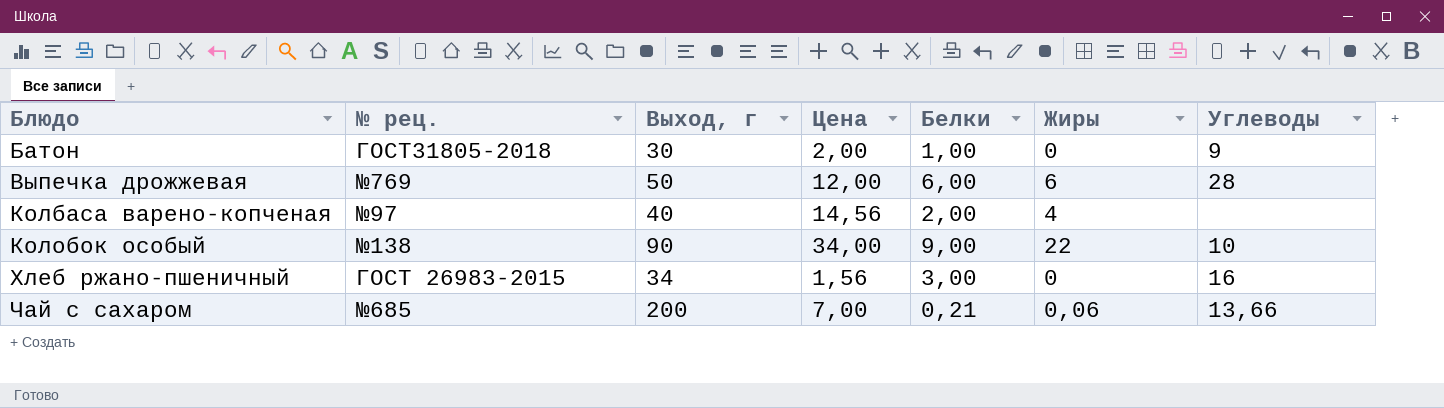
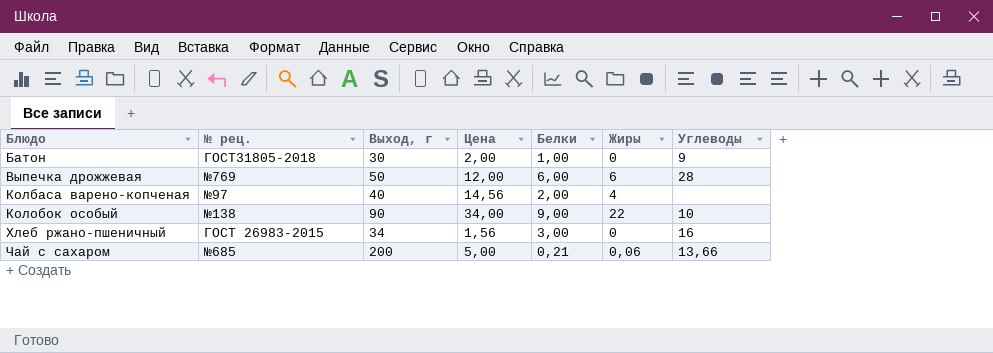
Чай с сахаром | Цена: 7,00 -> 5,00

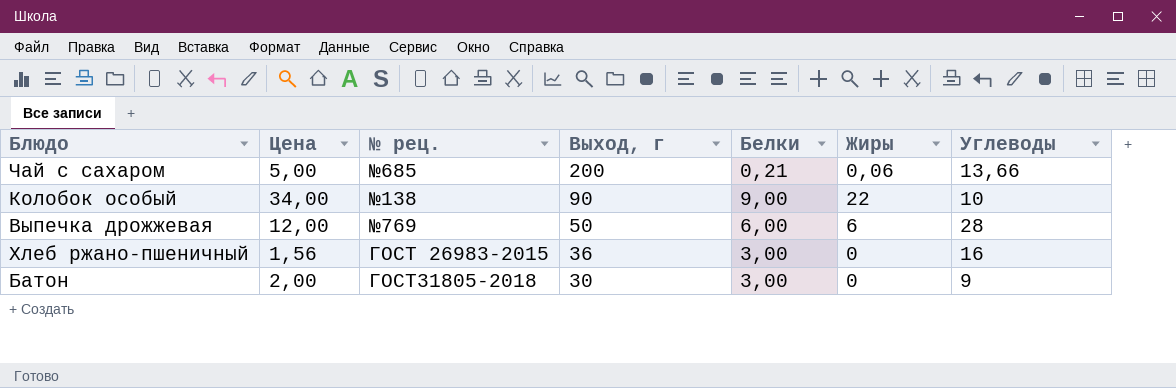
row order: Блюдо ascending -> Выход, г descending
column Цена | position: 4 -> 2
row Колбаса варено-копченая: №97 | 40 | 14,56 | 2,00 | 4 | none -> none
Хлеб ржано-пшеничный | Выход, г: 34 -> 36
Батон | Белки: 1,00 -> 3,00

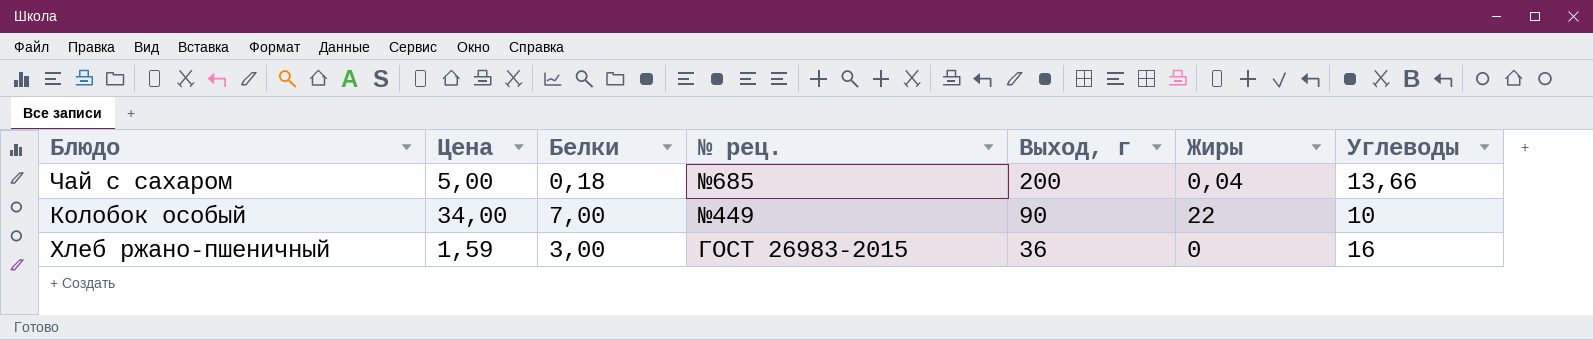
column Белки | position: 5 -> 3
row Выпечка дрожжевая: 12,00 | №769 | 50 | 6,00 | 6 | 28 -> none
row Батон: 2,00 | ГОСТ31805-2018 | 30 | 3,00 | 0 | 9 -> none
Чай с сахаром | Белки: 0,21 -> 0,18
Чай с сахаром | Жиры: 0,06 -> 0,04
Колобок особый | Белки: 9,00 -> 7,00
Колобок особый | № рец.: №138 -> №449
Хлеб ржано-пшеничный | Цена: 1,56 -> 1,59

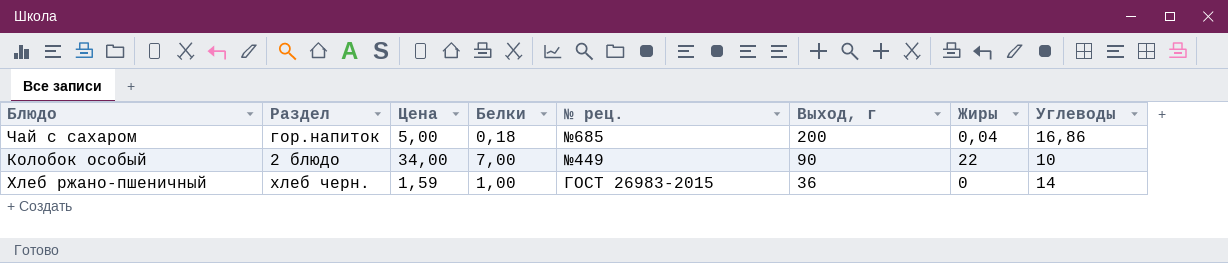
column Раздел | position: none -> 2
Чай с сахаром | Углеводы: 13,66 -> 16,86
Хлеб ржано-пшеничный | Белки: 3,00 -> 1,00
Хлеб ржано-пшеничный | Углеводы: 16 -> 14

